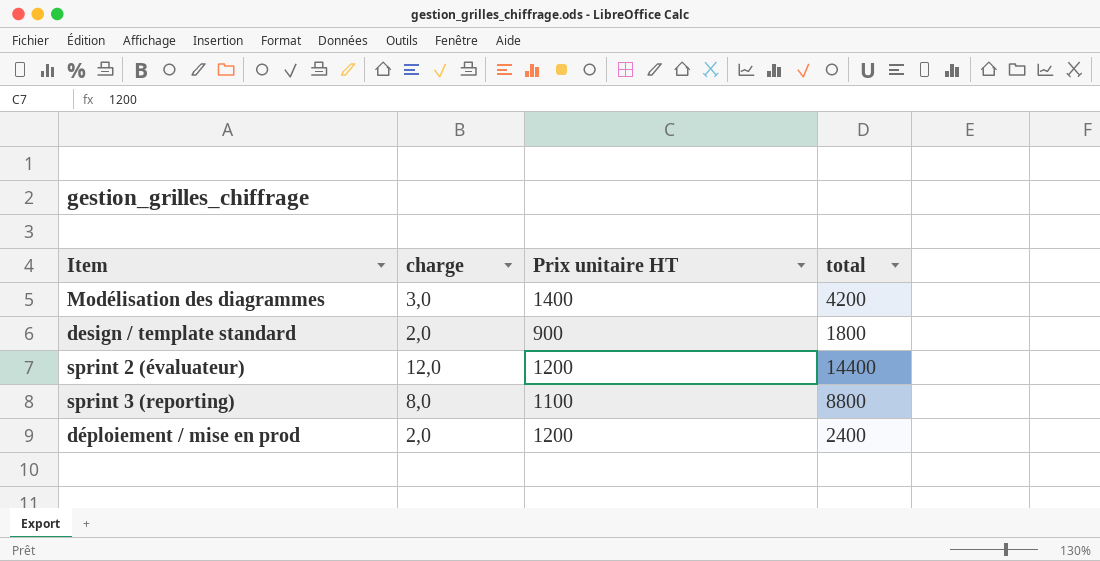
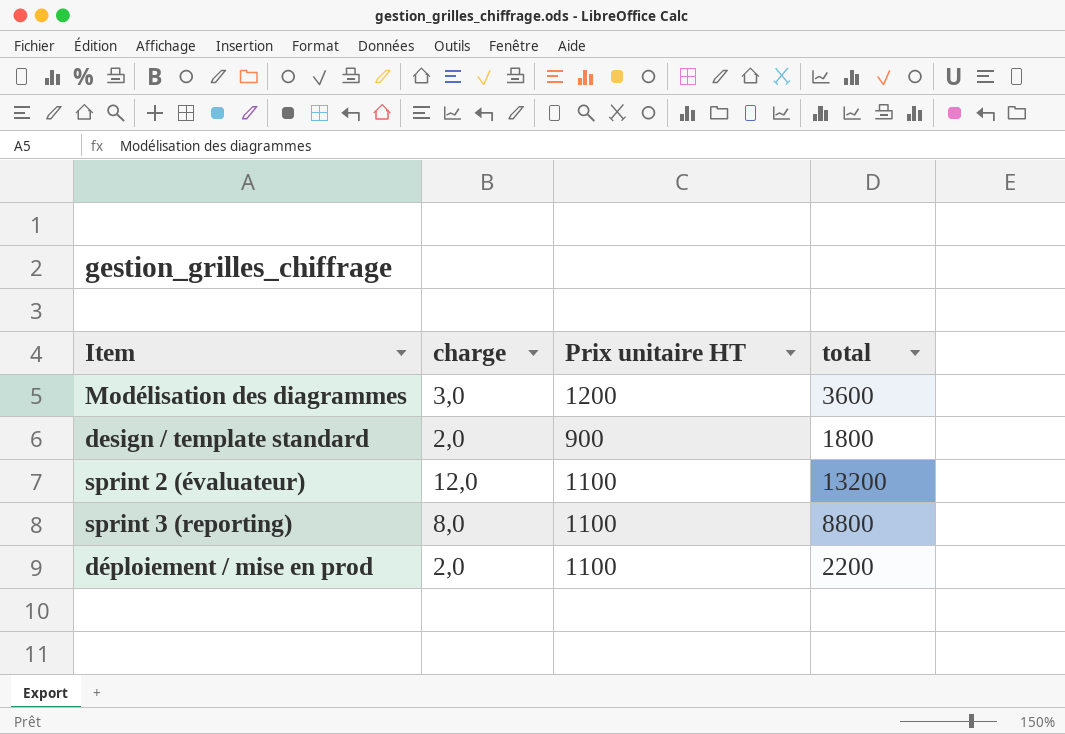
Modélisation des diagrammes | Prix unitaire HT: 1400 -> 1200
Modélisation des diagrammes | total: 4200 -> 3600
sprint 2 (évaluateur) | Prix unitaire HT: 1200 -> 1100
sprint 2 (évaluateur) | total: 14400 -> 13200
déploiement / mise en prod | Prix unitaire HT: 1200 -> 1100
déploiement / mise en prod | total: 2400 -> 2200

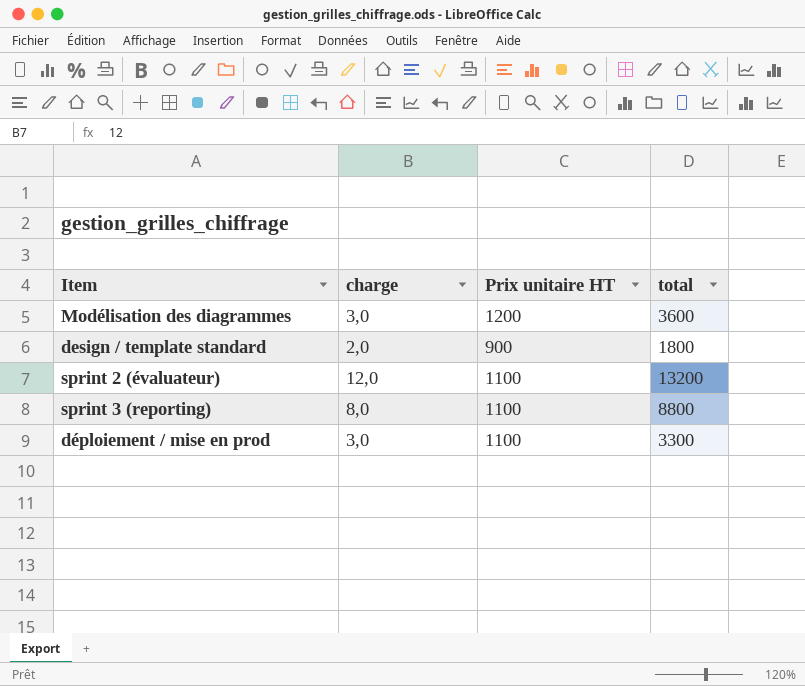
déploiement / mise en prod | charge: 2,0 -> 3,0
déploiement / mise en prod | total: 2200 -> 3300

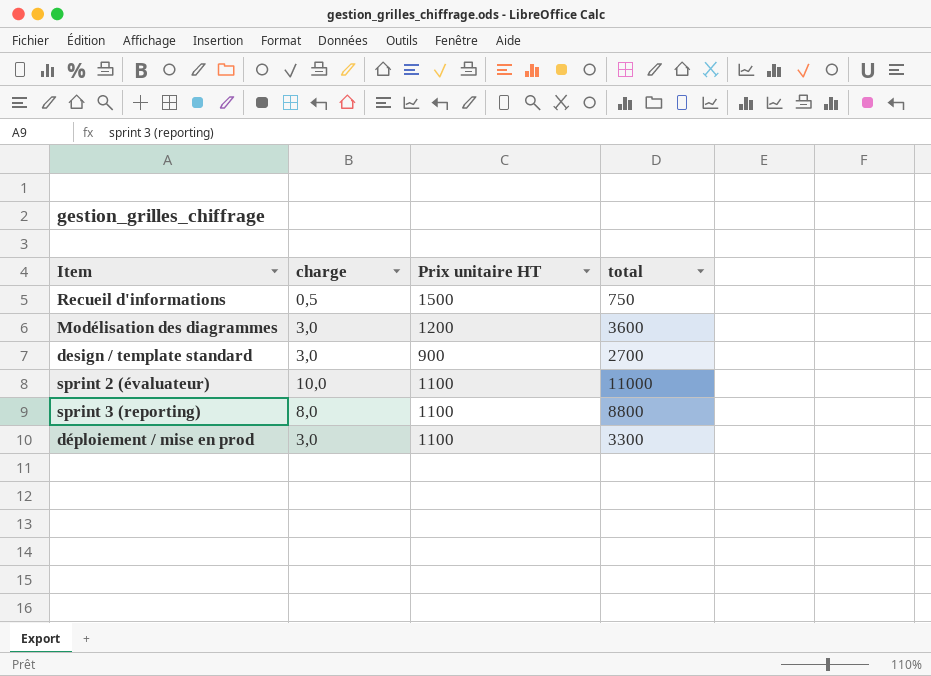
row Recueil d'informations: none -> 0,5 | 1500 | 750
design / template standard | charge: 2,0 -> 3,0
design / template standard | total: 1800 -> 2700
sprint 2 (évaluateur) | charge: 12,0 -> 10,0
sprint 2 (évaluateur) | total: 13200 -> 11000

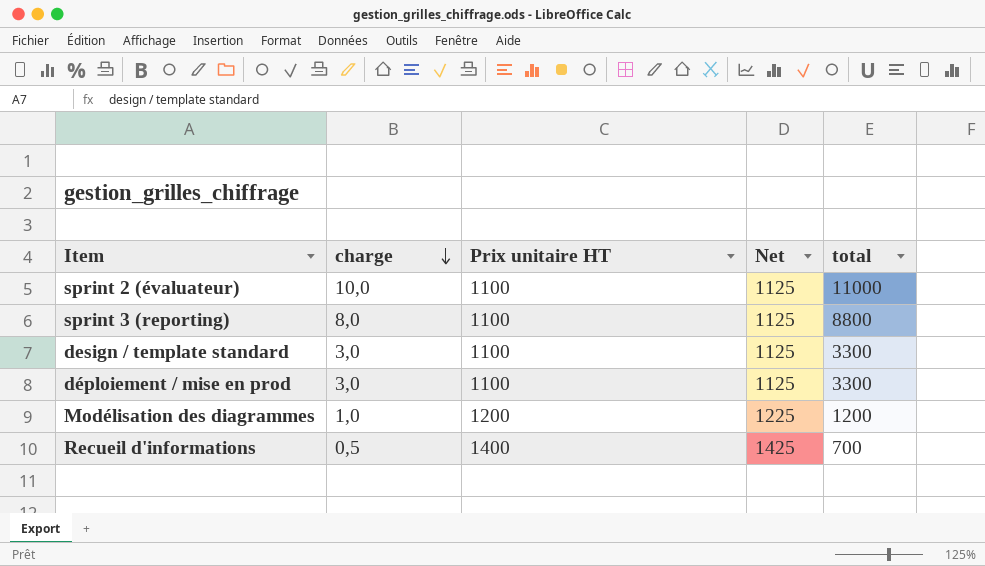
row order: none -> charge descending
column Net | formula: none -> [Prix unitaire HT] + 25
design / template standard | Prix unitaire HT: 900 -> 1100
design / template standard | total: 2700 -> 3300
Modélisation des diagrammes | charge: 3,0 -> 1,0
Modélisation des diagrammes | total: 3600 -> 1200
Recueil d'informations | Prix unitaire HT: 1500 -> 1400
Recueil d'informations | total: 750 -> 700

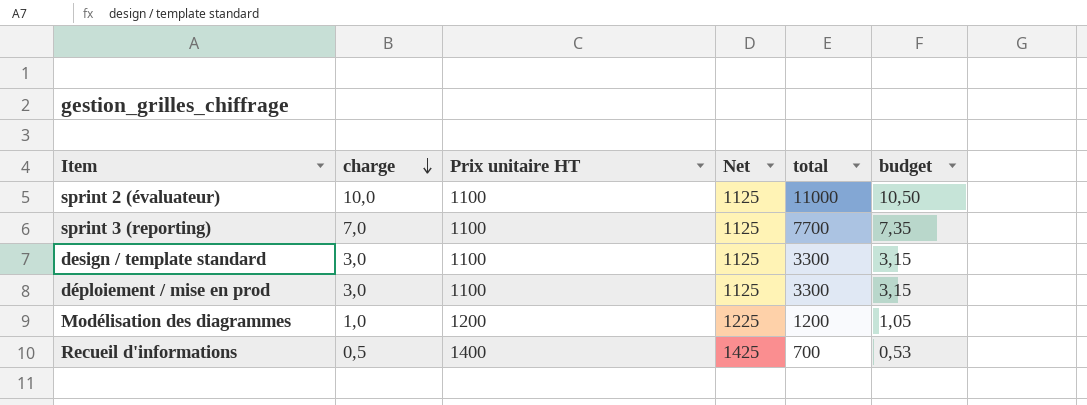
column budget | formula: none -> [charge] * 1,05
sprint 3 (reporting) | charge: 8,0 -> 7,0
sprint 3 (reporting) | total: 8800 -> 7700

